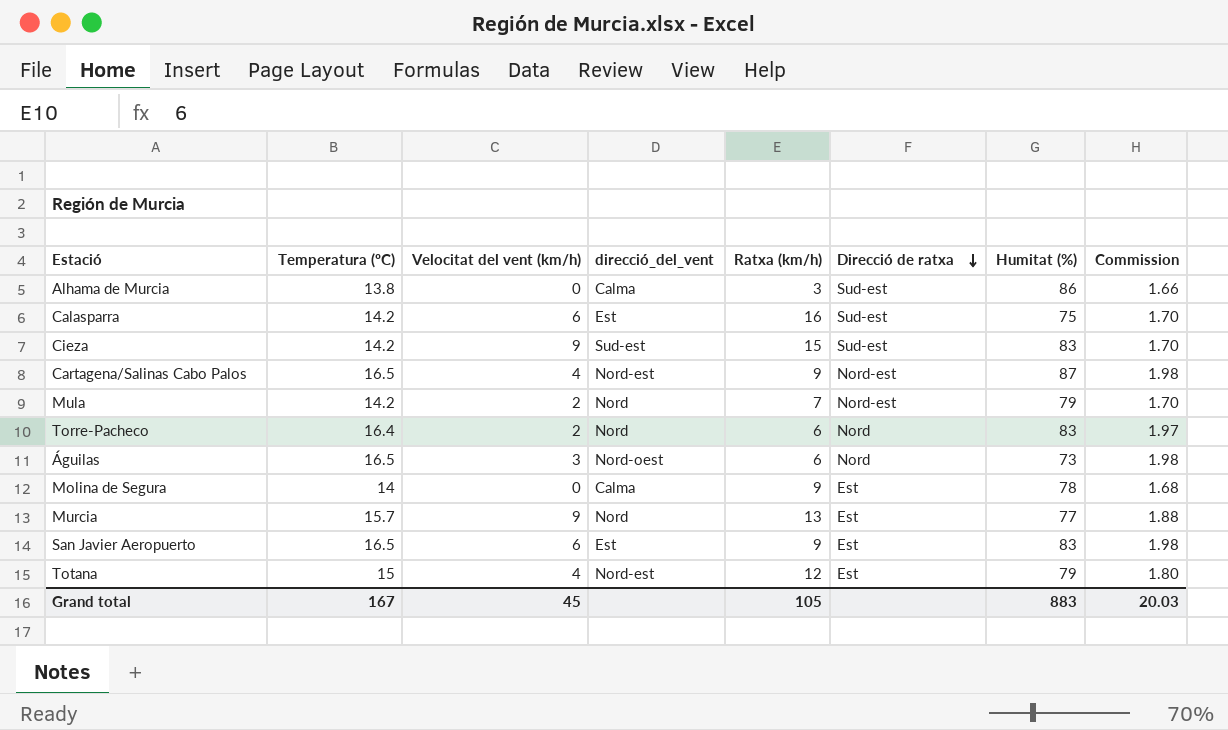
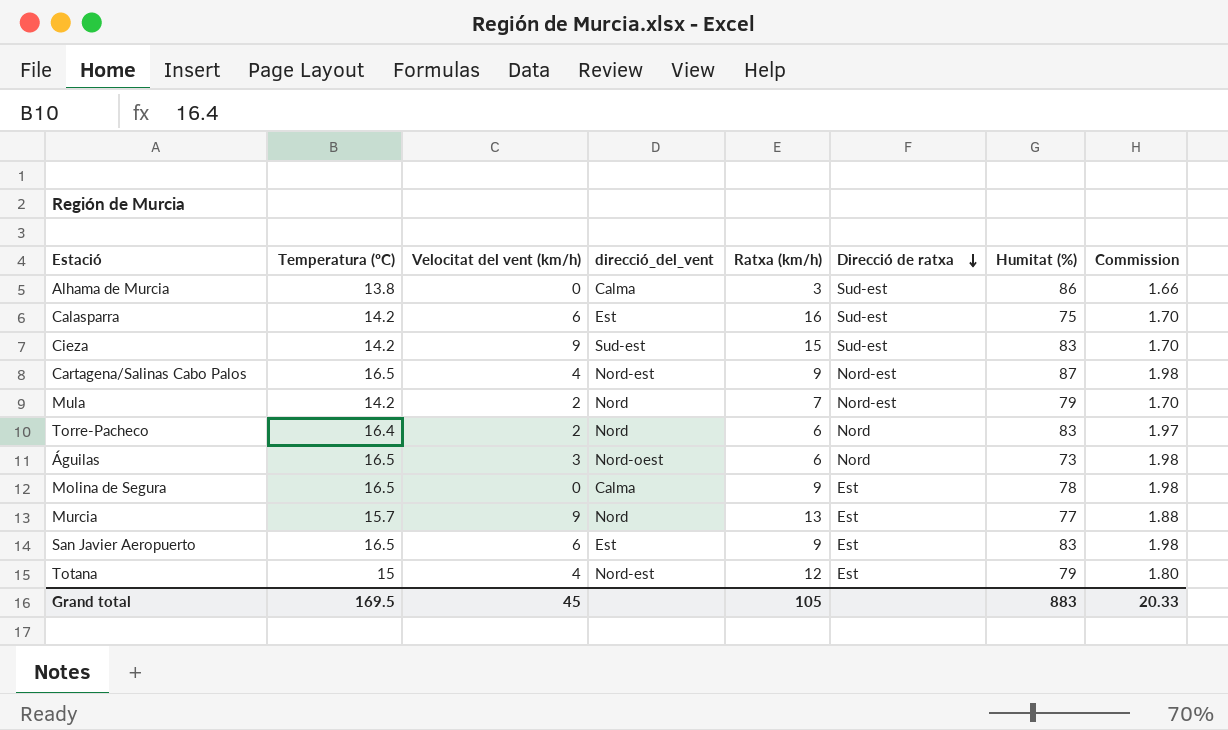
Molina de Segura | Temperatura (ºC): 14 -> 16.5
Molina de Segura | Commission: 1.68 -> 1.98
Grand total | Temperatura (ºC): 167 -> 169.5
Grand total | Commission: 20.03 -> 20.33

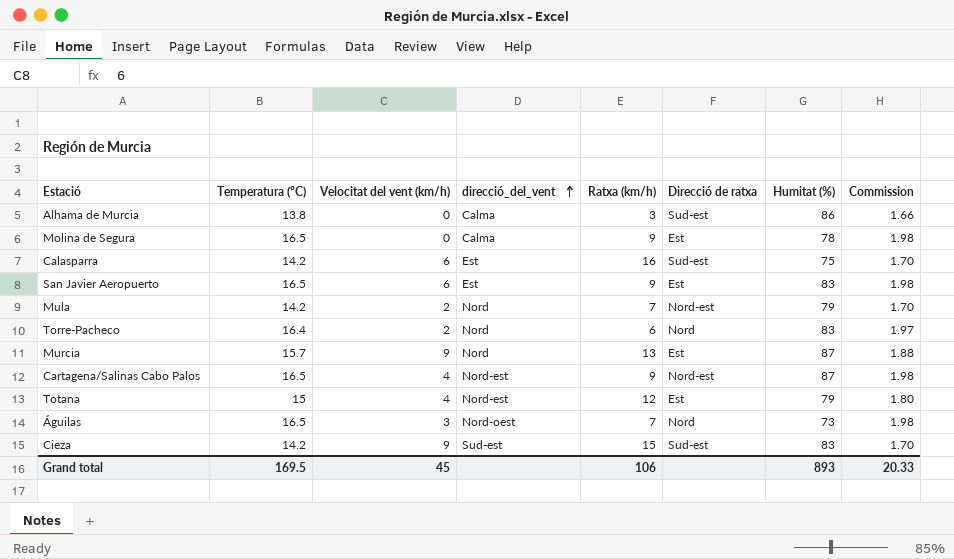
row order: Direcció de ratxa descending -> direcció_del_vent ascending
Murcia | Humitat (%): 77 -> 87
Águilas | Ratxa (km/h): 6 -> 7
Grand total | Ratxa (km/h): 105 -> 106
Grand total | Humitat (%): 883 -> 893

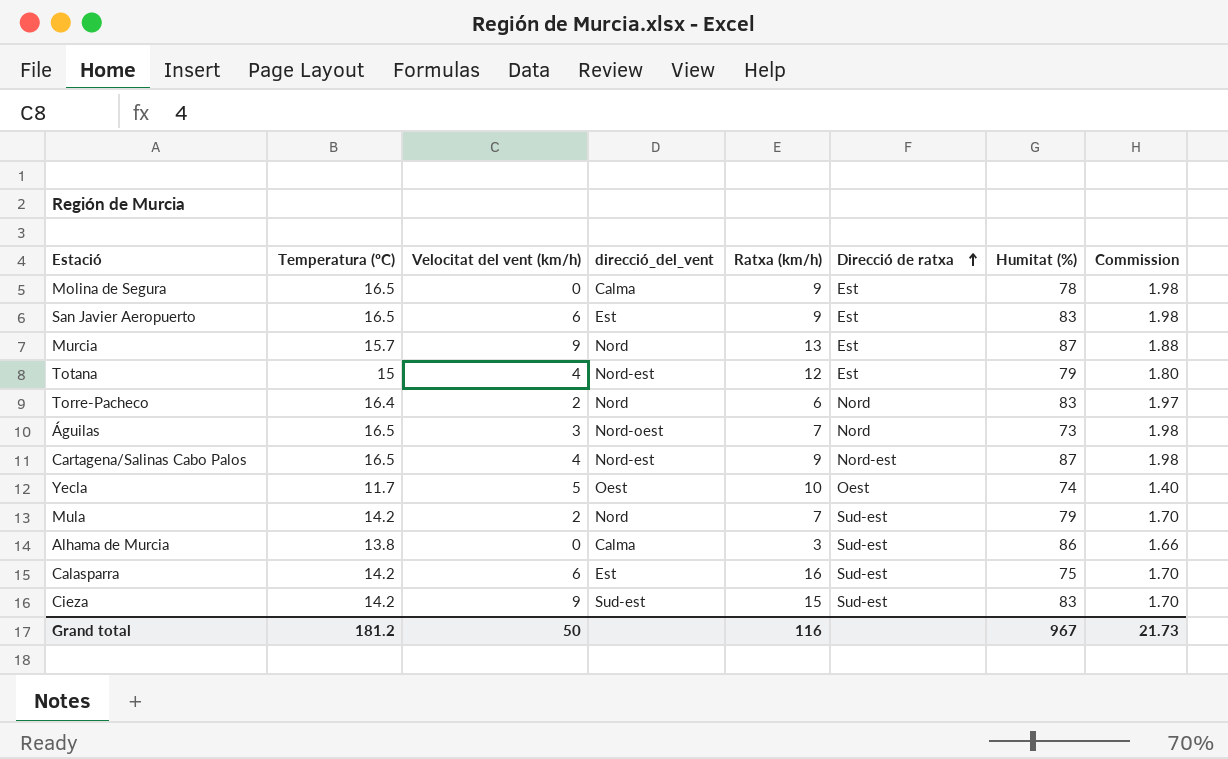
row order: direcció_del_vent ascending -> Direcció de ratxa ascending
row Yecla: none -> 11.7 | 5 | Oest | 10 | Oest | 74 | 1.40
Mula | Direcció de ratxa: Nord-est -> Sud-est
Grand total | Temperatura (ºC): 169.5 -> 181.2
Grand total | Velocitat del vent (km/h): 45 -> 50
Grand total | Ratxa (km/h): 106 -> 116
Grand total | Humitat (%): 893 -> 967
Grand total | Commission: 20.33 -> 21.73

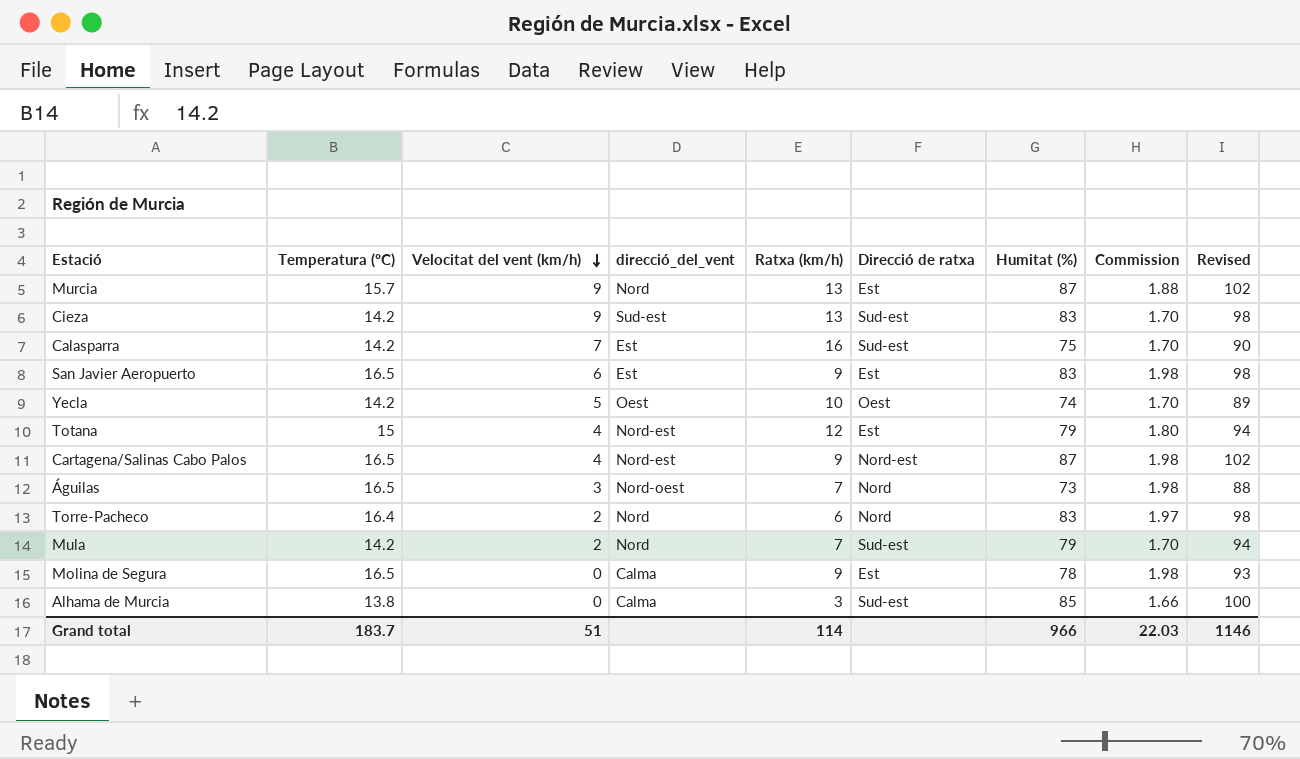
row order: Direcció de ratxa ascending -> Velocitat del vent (km/h) descending
column Revised | formula: none -> [Humitat (%)] + 15
Cieza | Ratxa (km/h): 15 -> 13
Calasparra | Velocitat del vent (km/h): 6 -> 7
Yecla | Temperatura (ºC): 11.7 -> 14.2
Yecla | Commission: 1.40 -> 1.70
Alhama de Murcia | Humitat (%): 86 -> 85
Grand total | Temperatura (ºC): 181.2 -> 183.7
Grand total | Velocitat del vent (km/h): 50 -> 51
Grand total | Ratxa (km/h): 116 -> 114
Grand total | Humitat (%): 967 -> 966
Grand total | Commission: 21.73 -> 22.03

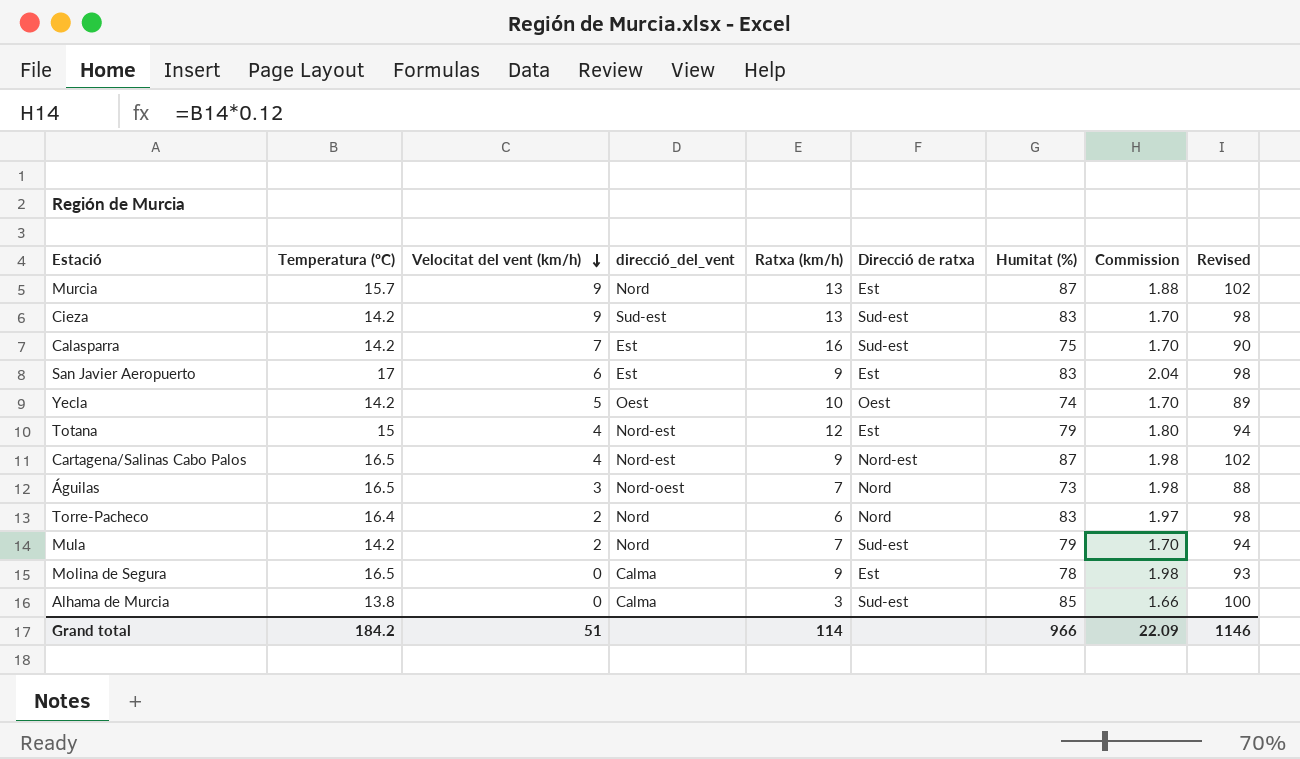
San Javier Aeropuerto | Temperatura (ºC): 16.5 -> 17
San Javier Aeropuerto | Commission: 1.98 -> 2.04
Grand total | Temperatura (ºC): 183.7 -> 184.2
Grand total | Commission: 22.03 -> 22.09

